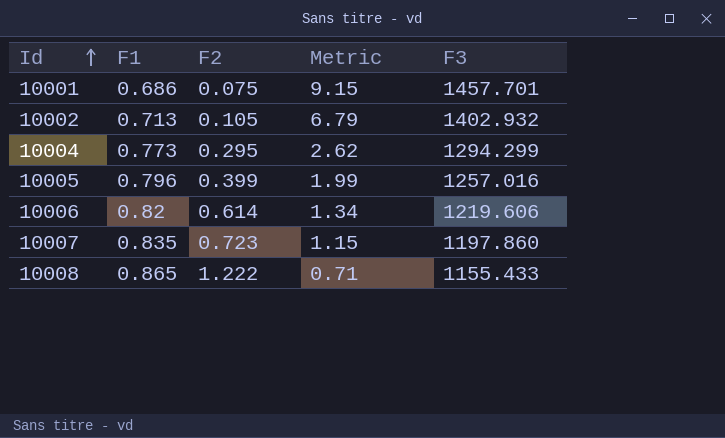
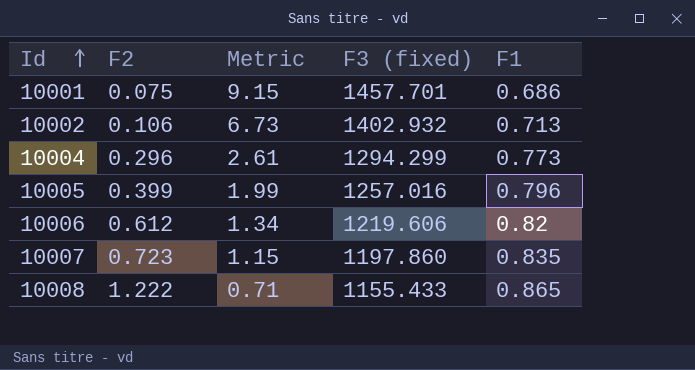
column name: F3 -> F3 (fixed)
column F1 | position: 2 -> 5
10002 | F2: 0.105 -> 0.106
10002 | Metric: 6.79 -> 6.73
10004 | F2: 0.295 -> 0.296
10004 | Metric: 2.62 -> 2.61
10006 | F2: 0.614 -> 0.612

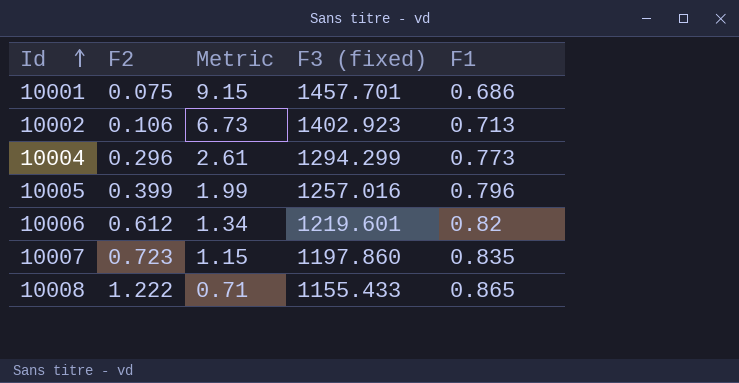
10002 | F3 (fixed): 1402.932 -> 1402.923
10006 | F3 (fixed): 1219.606 -> 1219.601

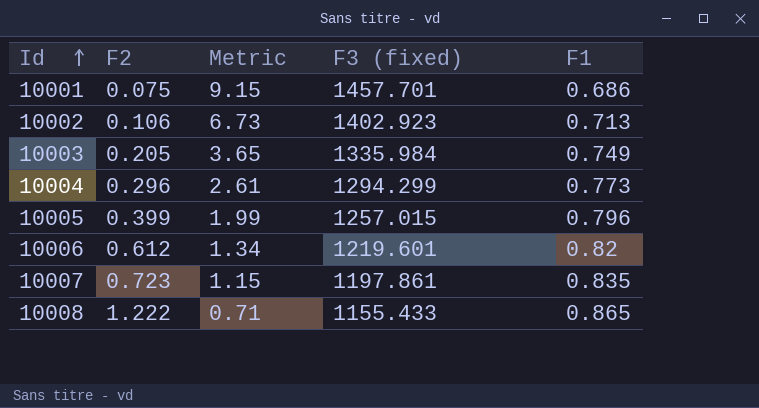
row 10003: none -> 0.205 | 3.65 | 1335.984 | 0.749
10005 | F3 (fixed): 1257.016 -> 1257.015
10007 | F3 (fixed): 1197.860 -> 1197.861

